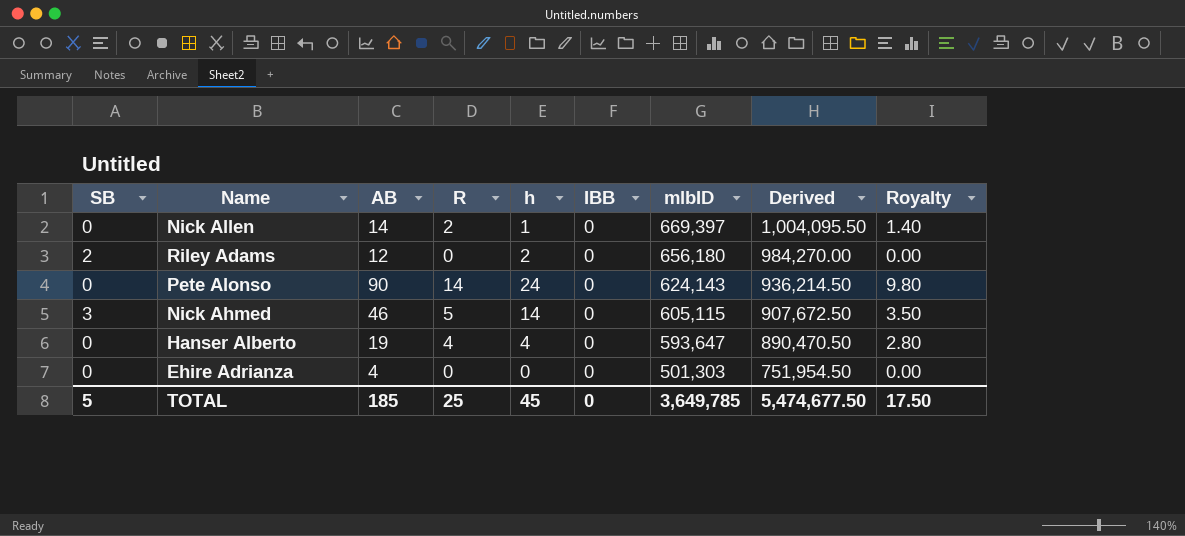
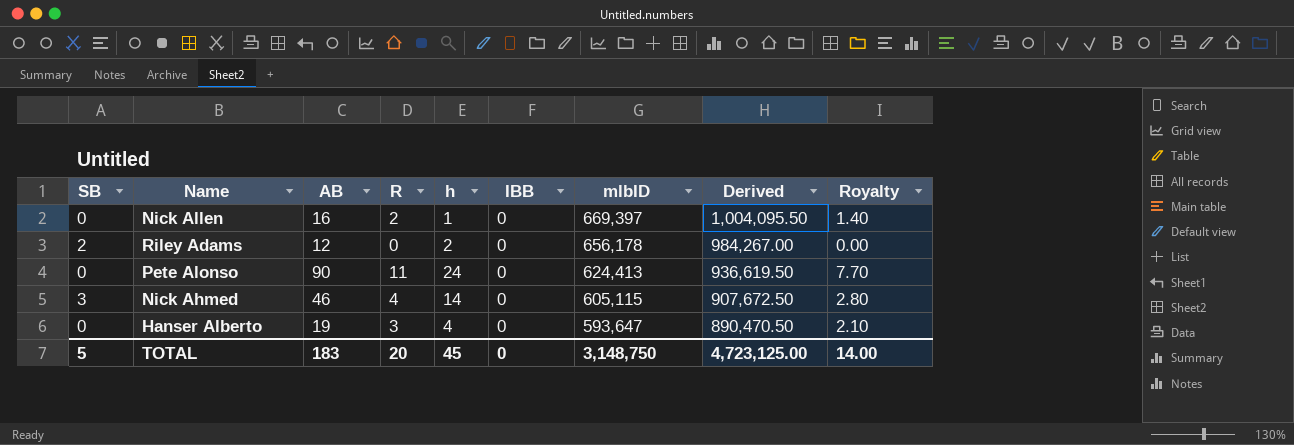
row Ehire Adrianza: 0 | 4 | 0 | 0 | 0 | 501,303 | 751,954.50 | 0.00 -> none
Nick Allen | AB: 14 -> 16
Riley Adams | mlbID: 656,180 -> 656,178
Riley Adams | Derived: 984,270.00 -> 984,267.00
Pete Alonso | R: 14 -> 11
Pete Alonso | mlbID: 624,143 -> 624,413
Pete Alonso | Derived: 936,214.50 -> 936,619.50
Pete Alonso | Royalty: 9.80 -> 7.70
Nick Ahmed | R: 5 -> 4
Nick Ahmed | Royalty: 3.50 -> 2.80
Hanser Alberto | R: 4 -> 3
Hanser Alberto | Royalty: 2.80 -> 2.10
TOTAL | AB: 185 -> 183
TOTAL | R: 25 -> 20
TOTAL | mlbID: 3,649,785 -> 3,148,750
TOTAL | Derived: 5,474,677.50 -> 4,723,125.00
TOTAL | Royalty: 17.50 -> 14.00

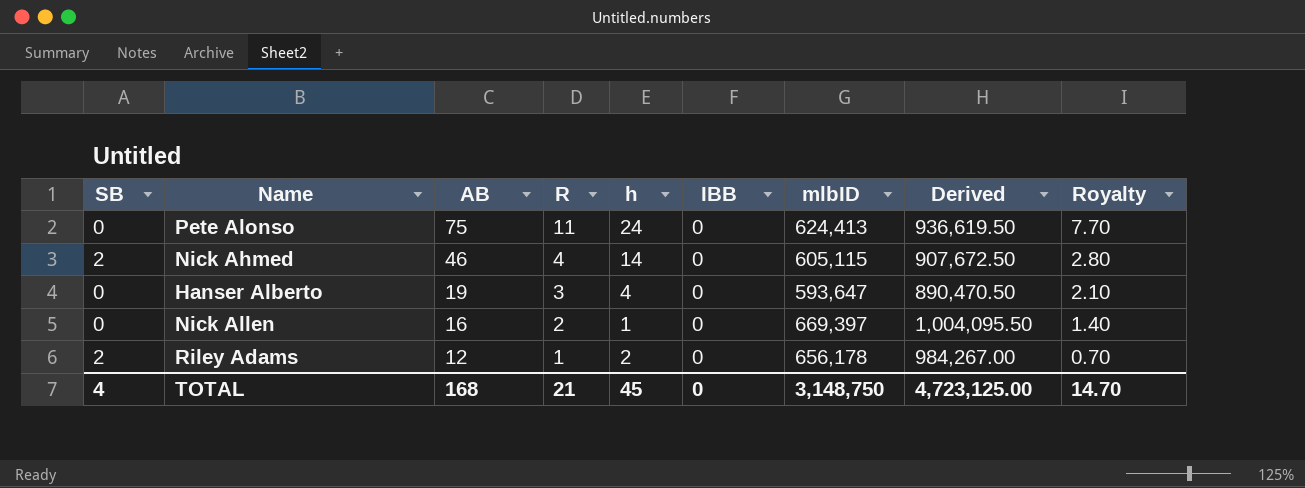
row order: mlbID descending -> AB descending
Pete Alonso | AB: 90 -> 75
Nick Ahmed | SB: 3 -> 2
Riley Adams | R: 0 -> 1
Riley Adams | Royalty: 0.00 -> 0.70
TOTAL | SB: 5 -> 4
TOTAL | AB: 183 -> 168
TOTAL | R: 20 -> 21
TOTAL | Royalty: 14.00 -> 14.70

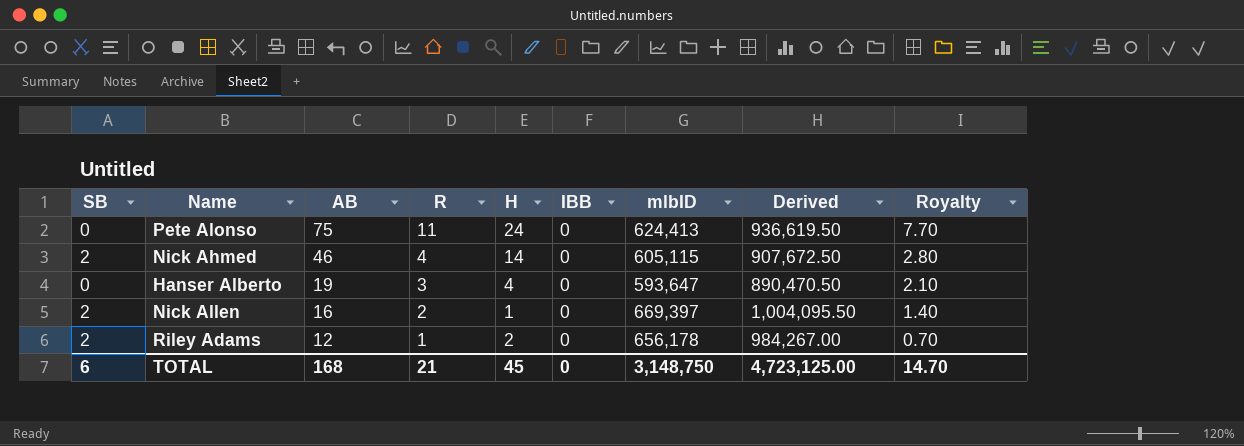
column name: h -> H
Nick Allen | SB: 0 -> 2
TOTAL | SB: 4 -> 6

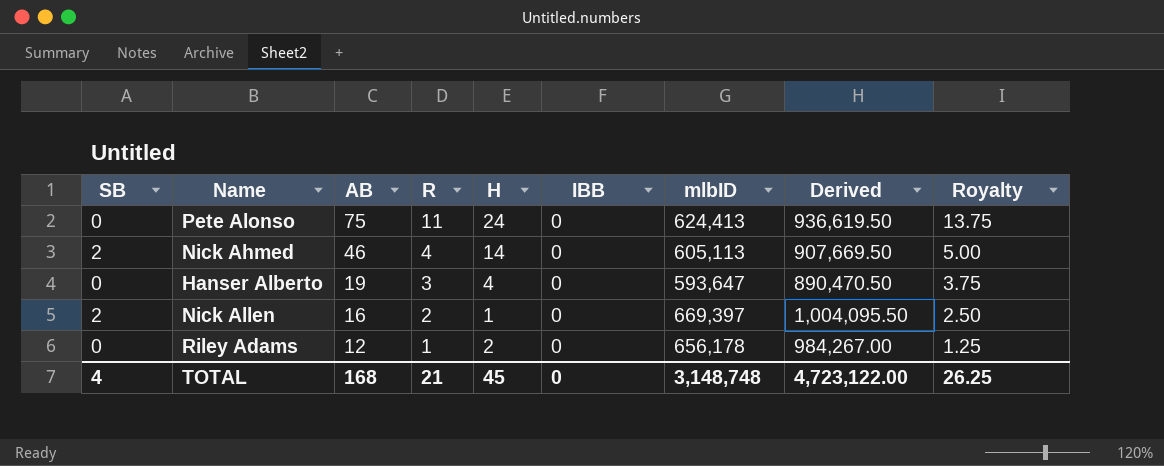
column Royalty | formula: [R] * 0.7 -> [R] * 1.25
Nick Ahmed | mlbID: 605,115 -> 605,113
Nick Ahmed | Derived: 907,672.50 -> 907,669.50
Riley Adams | SB: 2 -> 0
TOTAL | SB: 6 -> 4
TOTAL | mlbID: 3,148,750 -> 3,148,748
TOTAL | Derived: 4,723,125.00 -> 4,723,122.00
TOTAL | Royalty: 14.70 -> 26.25

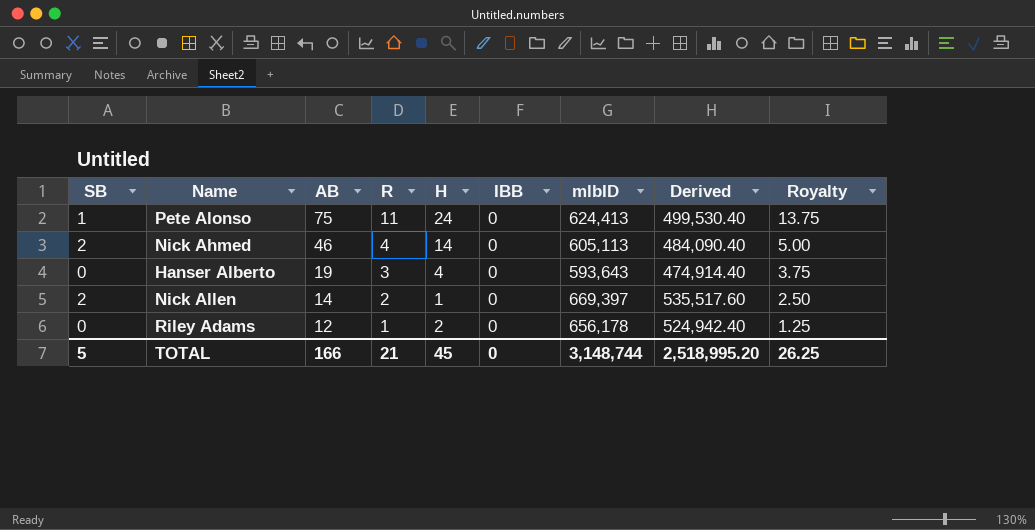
column Derived | formula: [mlbID] * 1.5 -> [mlbID] * 0.8
Pete Alonso | SB: 0 -> 1
Hanser Alberto | mlbID: 593,647 -> 593,643
Nick Allen | AB: 16 -> 14
TOTAL | SB: 4 -> 5
TOTAL | AB: 168 -> 166
TOTAL | mlbID: 3,148,748 -> 3,148,744
TOTAL | Derived: 4,723,122.00 -> 2,518,995.20

